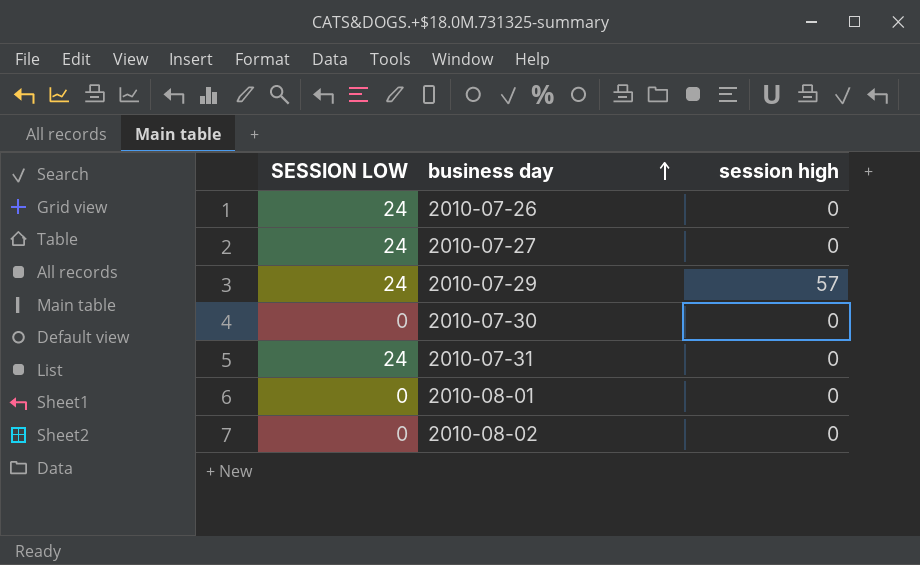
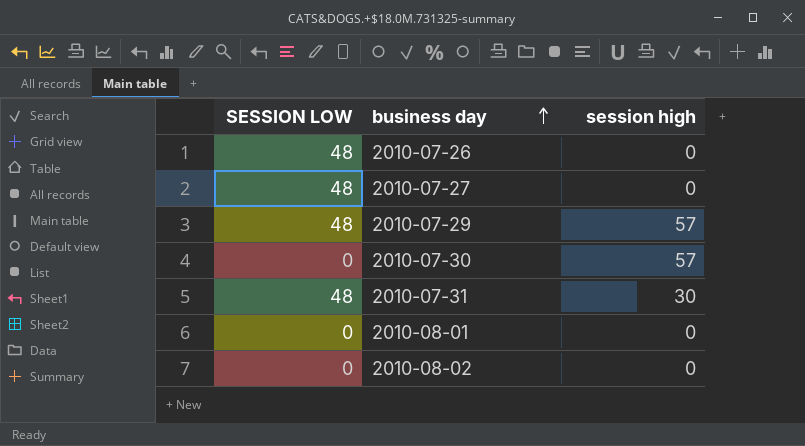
2010-07-26 | SESSION LOW: 24 -> 48
2010-07-27 | SESSION LOW: 24 -> 48
2010-07-29 | SESSION LOW: 24 -> 48
2010-07-30 | session high: 0 -> 57
2010-07-31 | SESSION LOW: 24 -> 48
2010-07-31 | session high: 0 -> 30

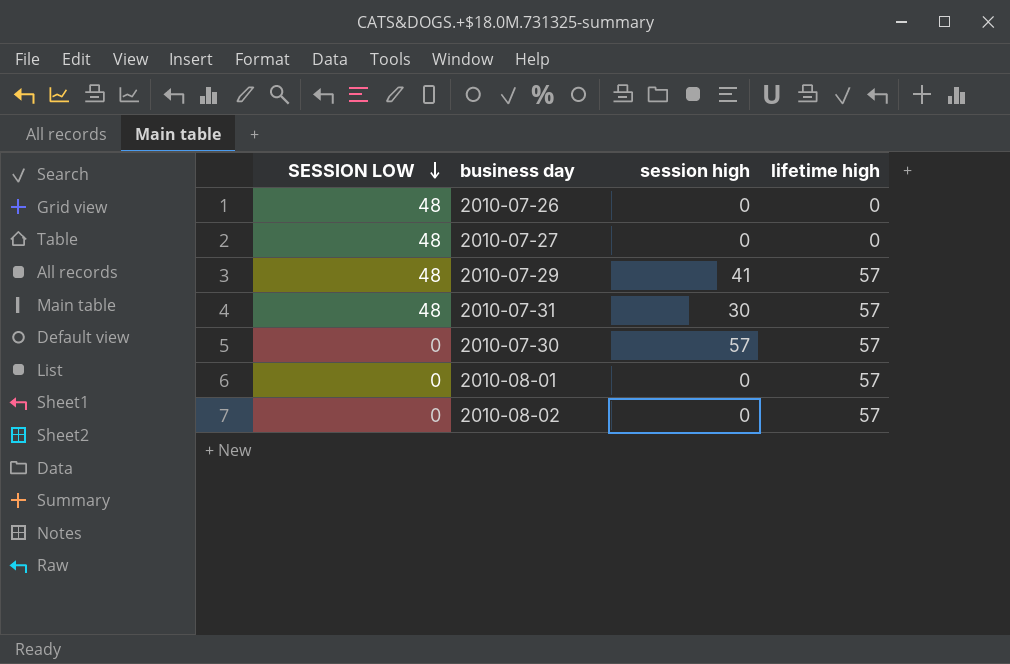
row order: business day ascending -> SESSION LOW descending
column lifetime high | position: none -> 4
2010-07-29 | session high: 57 -> 41

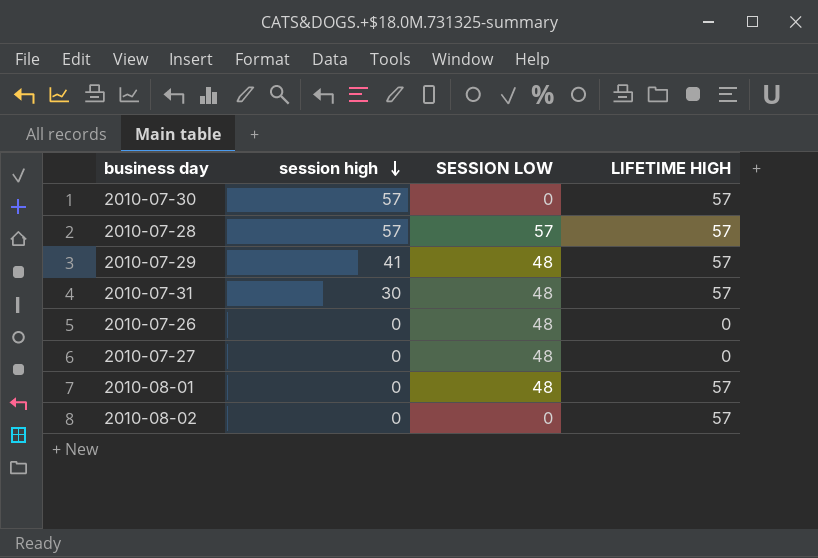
row order: SESSION LOW descending -> session high descending
column SESSION LOW | position: 1 -> 3
column name: lifetime high -> LIFETIME HIGH
row 2010-07-28: none -> 57 | 57 | 57
2010-08-01 | SESSION LOW: 0 -> 48

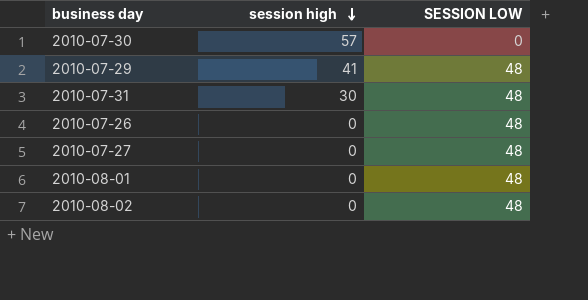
column LIFETIME HIGH | position: 4 -> none
row 2010-07-28: 57 | 57 | 57 -> none
2010-08-02 | SESSION LOW: 0 -> 48

